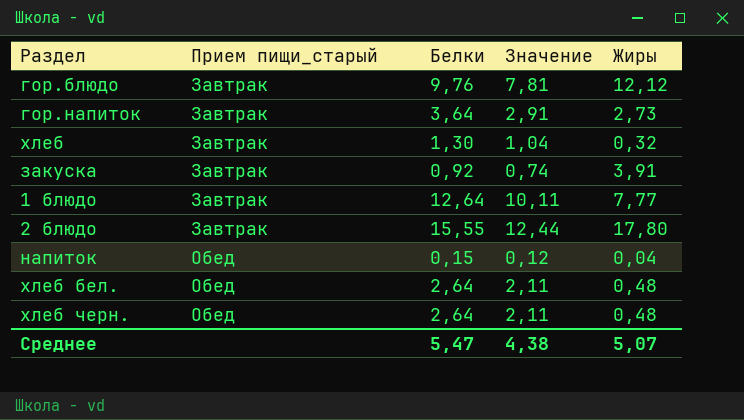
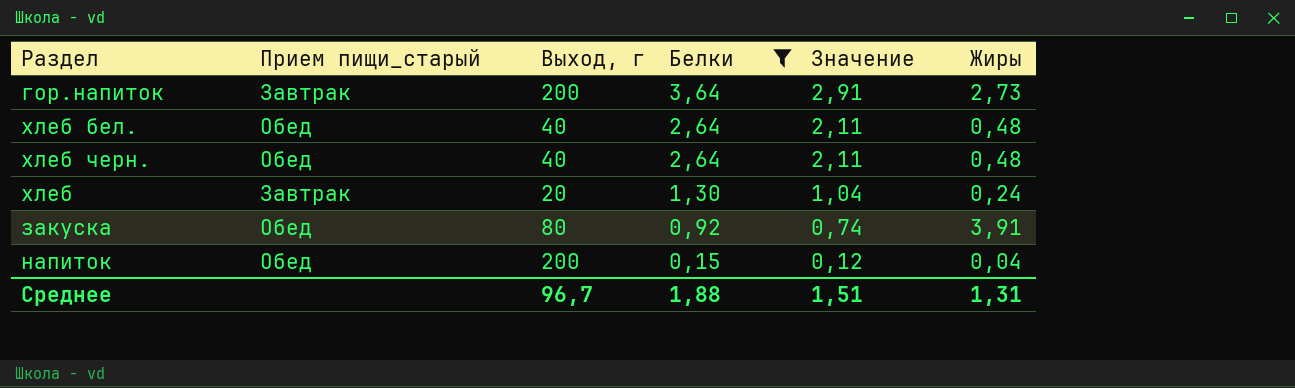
filter: none -> Белки <= 3,64
row order: Прием пищи_старый ascending -> Белки descending
column Выход, г | position: none -> 3
хлеб | Жиры: 0,32 -> 0,24
закуска | Прием пищи_старый: Завтрак -> Обед
Среднее | Белки: 5,47 -> 1,88
Среднее | Значение: 4,38 -> 1,51
Среднее | Жиры: 5,07 -> 1,31

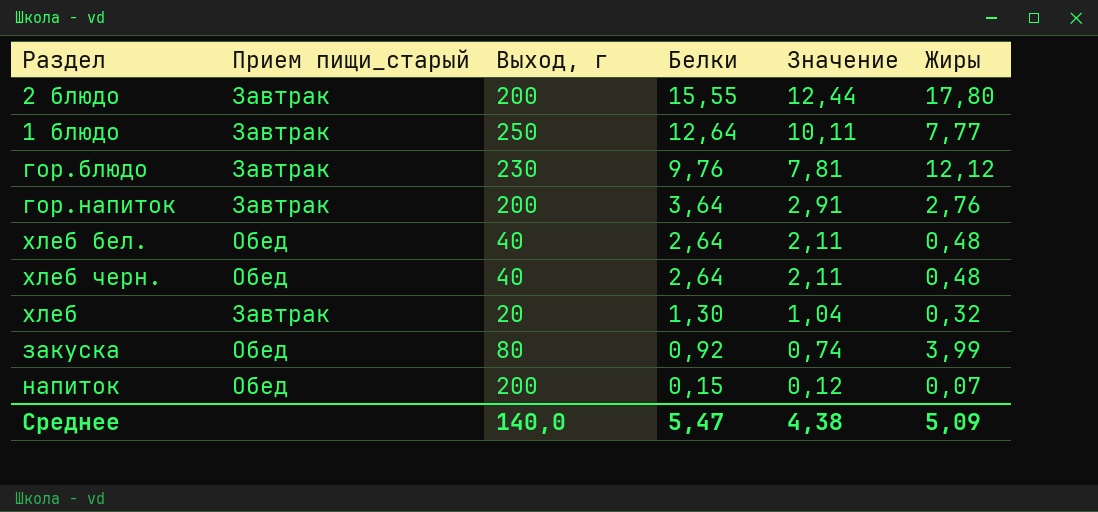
filter: Белки <= 3,64 -> none
гор.напиток | Жиры: 2,73 -> 2,76
хлеб | Жиры: 0,24 -> 0,32
закуска | Жиры: 3,91 -> 3,99
напиток | Жиры: 0,04 -> 0,07
Среднее | Выход, г: 96,7 -> 140,0
Среднее | Белки: 1,88 -> 5,47
Среднее | Значение: 1,51 -> 4,38
Среднее | Жиры: 1,31 -> 5,09

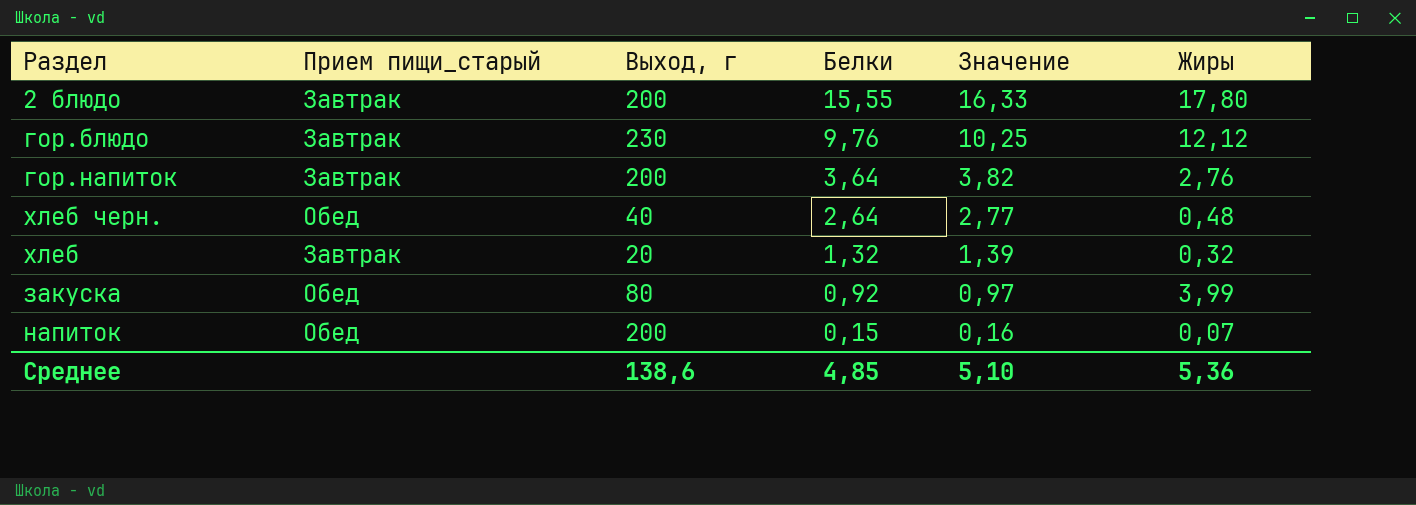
column Значение | formula: [Белки] * 0,8 -> [Белки] * 1,05
row 1 блюдо: Завтрак | 250 | 12,64 | 10,11 | 7,77 -> none
row хлеб бел.: Обед | 40 | 2,64 | 2,11 | 0,48 -> none
хлеб | Белки: 1,30 -> 1,32
Среднее | Выход, г: 140,0 -> 138,6
Среднее | Белки: 5,47 -> 4,85
Среднее | Значение: 4,38 -> 5,10
Среднее | Жиры: 5,09 -> 5,36

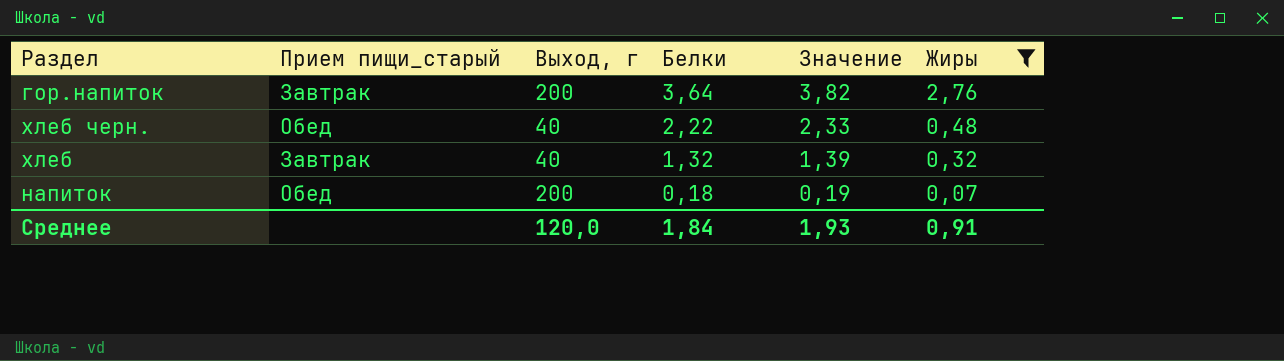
filter: none -> Жиры <= 2,76
хлеб черн. | Белки: 2,64 -> 2,22
хлеб черн. | Значение: 2,77 -> 2,33
хлеб | Выход, г: 20 -> 40
напиток | Белки: 0,15 -> 0,18
напиток | Значение: 0,16 -> 0,19
Среднее | Выход, г: 138,6 -> 120,0
Среднее | Белки: 4,85 -> 1,84
Среднее | Значение: 5,10 -> 1,93
Среднее | Жиры: 5,36 -> 0,91

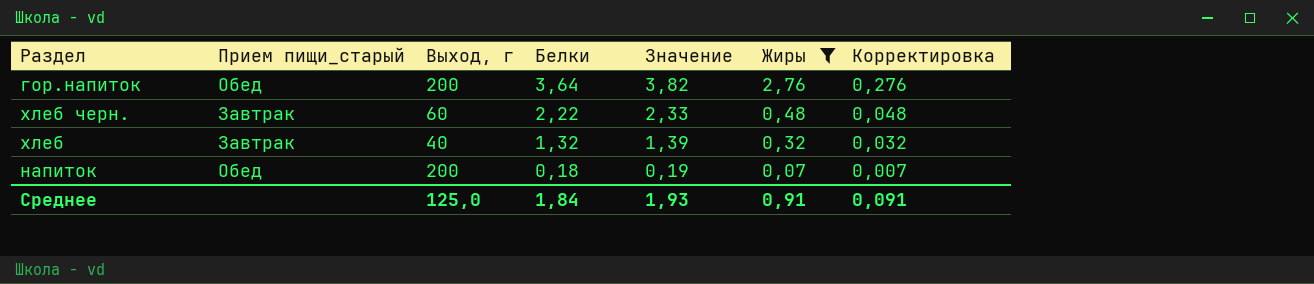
column Корректировка | formula: none -> [Жиры] * 0,1
гор.напиток | Прием пищи_старый: Завтрак -> Обед
хлеб черн. | Прием пищи_старый: Обед -> Завтрак
хлеб черн. | Выход, г: 40 -> 60
Среднее | Выход, г: 120,0 -> 125,0

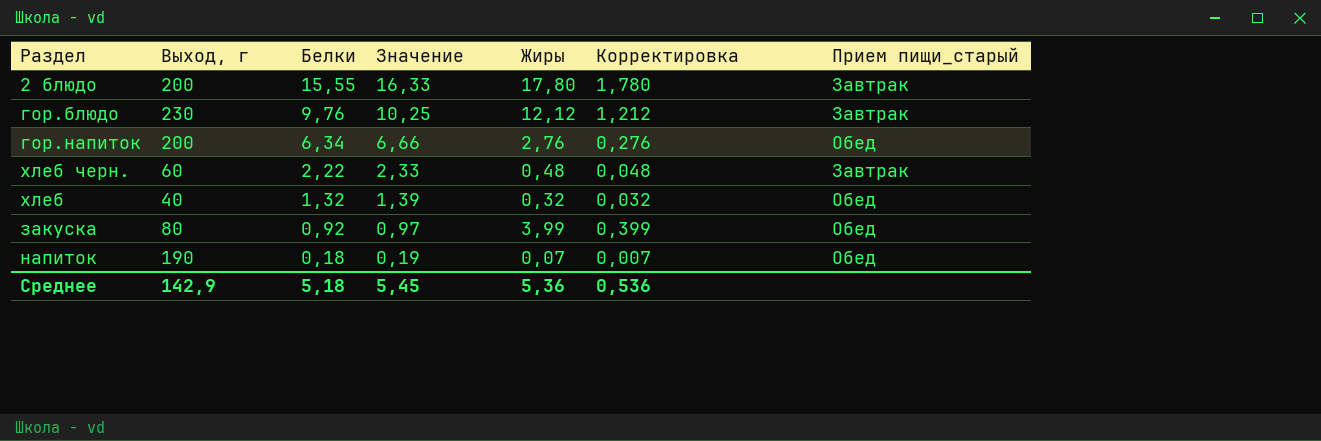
filter: Жиры <= 2,76 -> none
column Прием пищи_старый | position: 2 -> 7
гор.напиток | Белки: 3,64 -> 6,34
гор.напиток | Значение: 3,82 -> 6,66
хлеб | Прием пищи_старый: Завтрак -> Обед
напиток | Выход, г: 200 -> 190
Среднее | Выход, г: 125,0 -> 142,9
Среднее | Белки: 1,84 -> 5,18
Среднее | Значение: 1,93 -> 5,45
Среднее | Жиры: 0,91 -> 5,36
Среднее | Корректировка: 0,091 -> 0,536

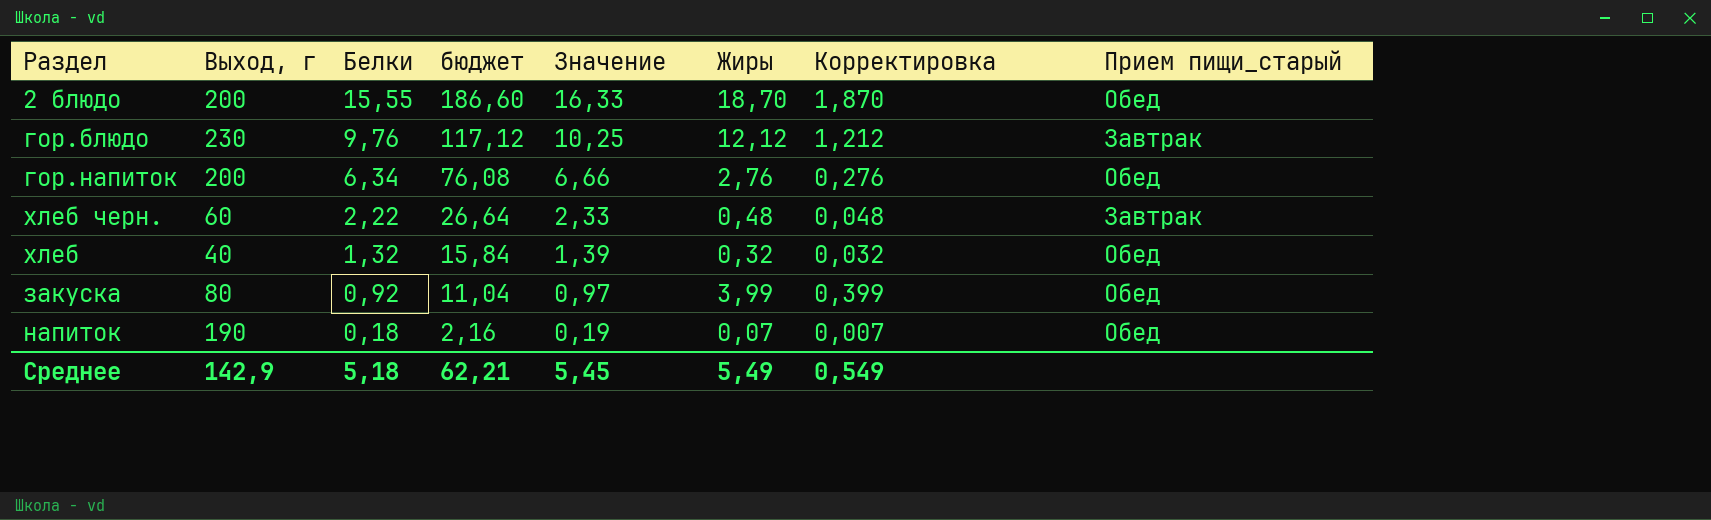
column бюджет | formula: none -> [Белки] * 12
2 блюдо | Жиры: 17,80 -> 18,70
2 блюдо | Корректировка: 1,780 -> 1,870
2 блюдо | Прием пищи_старый: Завтрак -> Обед
Среднее | Жиры: 5,36 -> 5,49
Среднее | Корректировка: 0,536 -> 0,549

